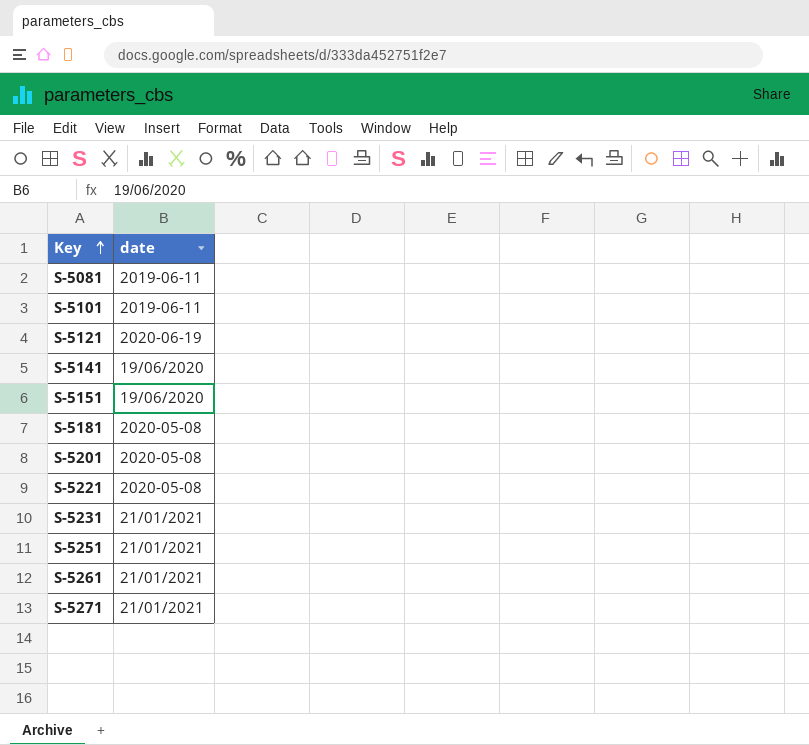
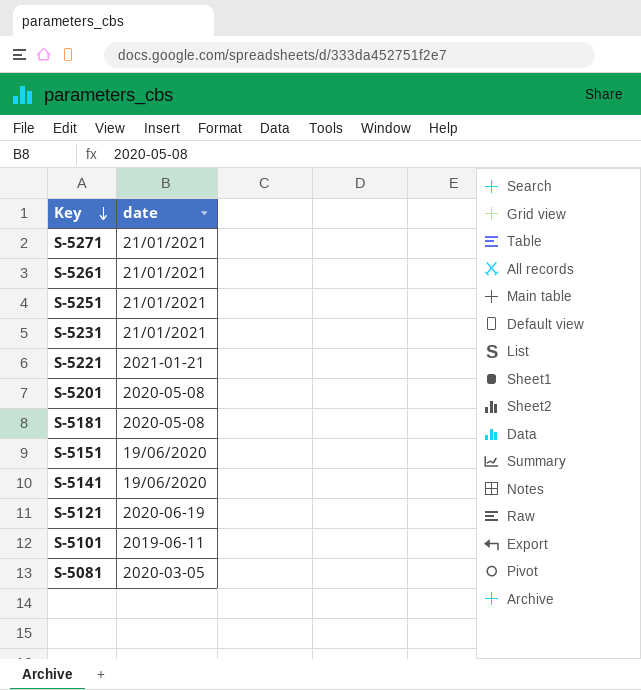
row order: Key ascending -> Key descending
S-5221 | date: 2020-05-08 -> 2021-01-21
S-5081 | date: 2019-06-11 -> 2020-03-05

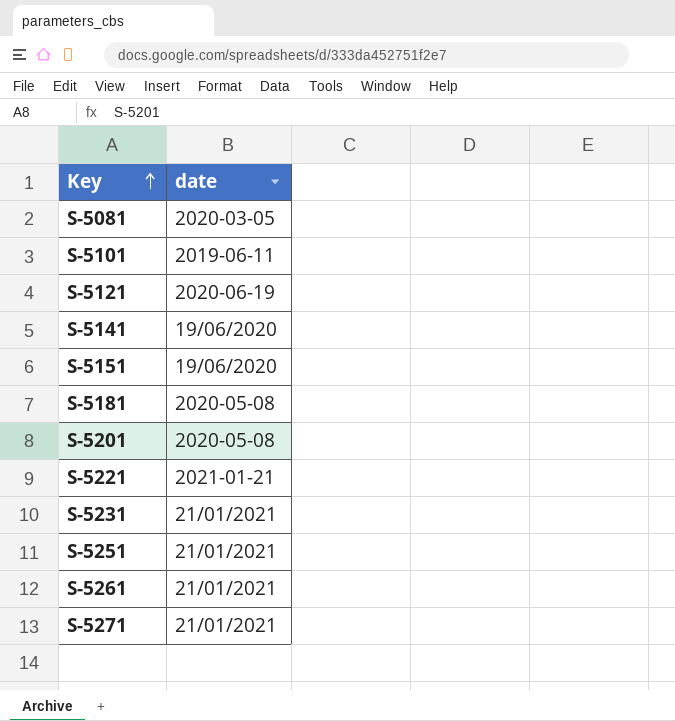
row order: Key descending -> Key ascending

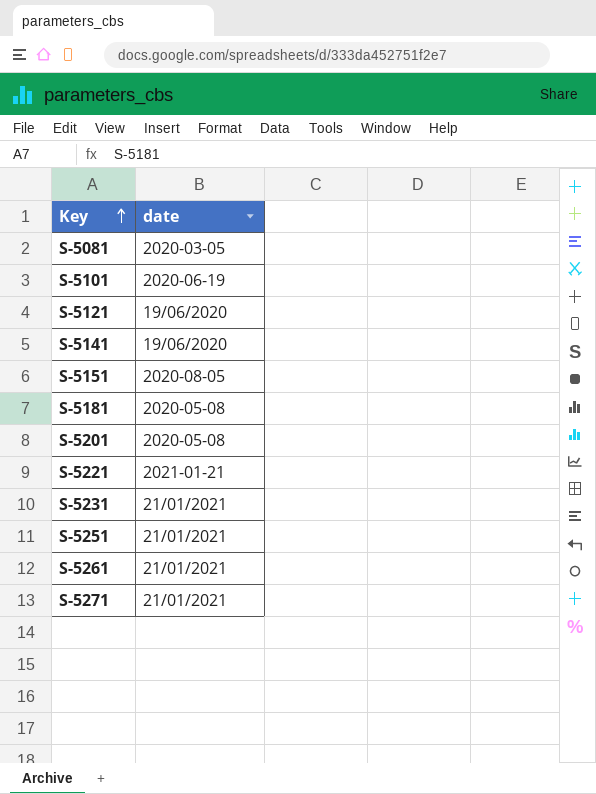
S-5101 | date: 2019-06-11 -> 2020-06-19
S-5121 | date: 2020-06-19 -> 19/06/2020
S-5151 | date: 19/06/2020 -> 2020-08-05

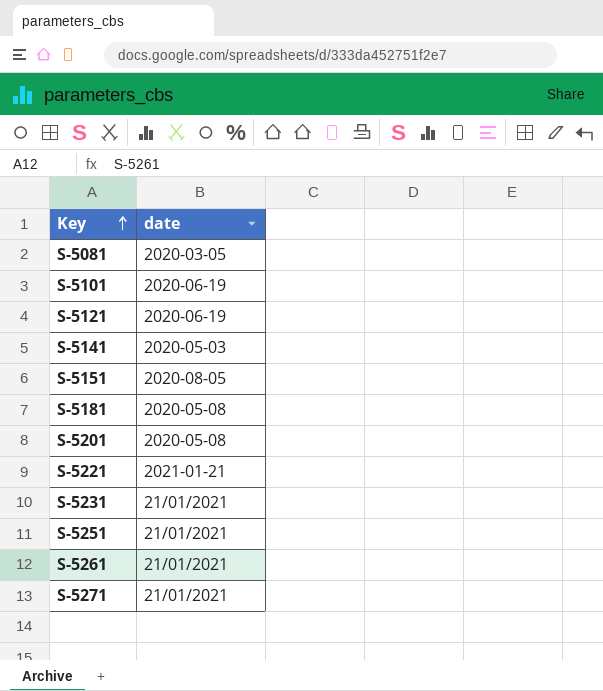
S-5121 | date: 19/06/2020 -> 2020-06-19
S-5141 | date: 19/06/2020 -> 2020-05-03

